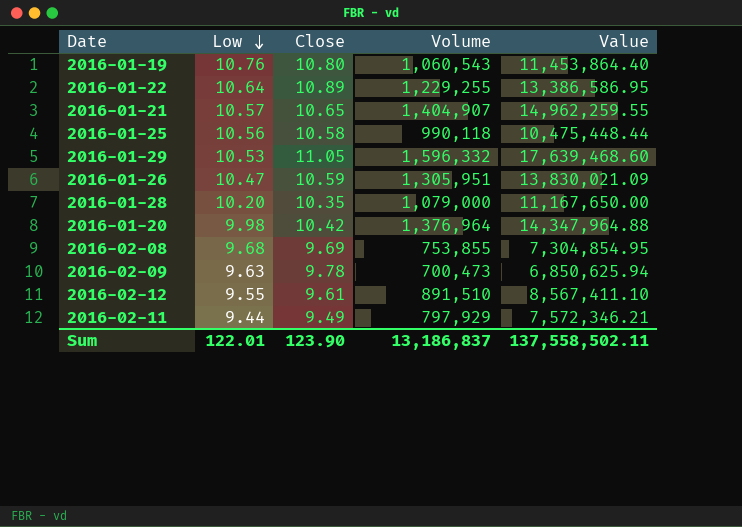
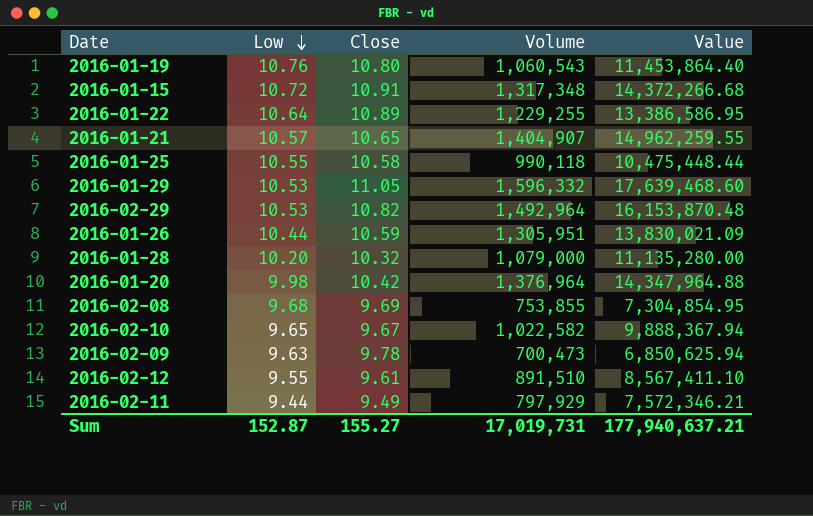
row 2016-01-15: none -> 10.72 | 10.91 | 1,317,348 | 14,372,266.68
2016-01-25 | Low: 10.56 -> 10.55
row 2016-02-29: none -> 10.53 | 10.82 | 1,492,964 | 16,153,870.48
2016-01-26 | Low: 10.47 -> 10.44
2016-01-28 | Close: 10.35 -> 10.32
2016-01-28 | Value: 11,167,650.00 -> 11,135,280.00
row 2016-02-10: none -> 9.65 | 9.67 | 1,022,582 | 9,888,367.94
Sum | Low: 122.01 -> 152.87
Sum | Close: 123.90 -> 155.27
Sum | Volume: 13,186,837 -> 17,019,731
Sum | Value: 137,558,502.11 -> 177,940,637.21

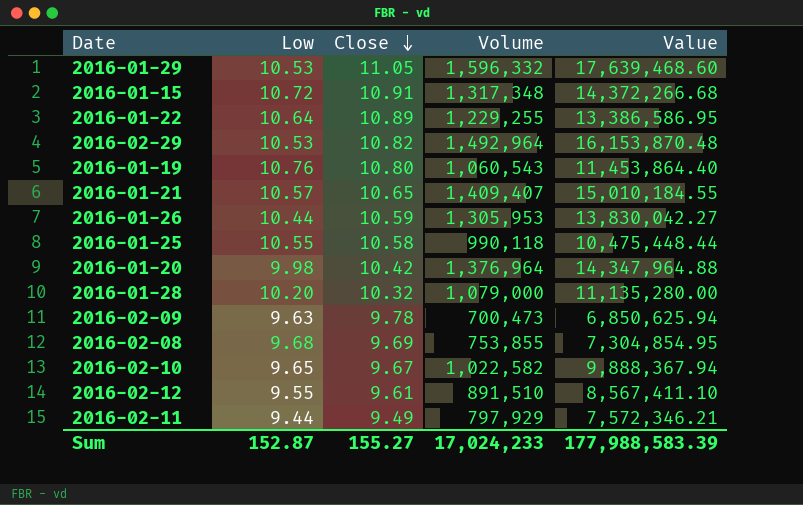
row order: Low descending -> Close descending
2016-01-21 | Volume: 1,404,907 -> 1,409,407
2016-01-21 | Value: 14,962,259.55 -> 15,010,184.55
2016-01-26 | Volume: 1,305,951 -> 1,305,953
2016-01-26 | Value: 13,830,021.09 -> 13,830,042.27
Sum | Volume: 17,019,731 -> 17,024,233
Sum | Value: 177,940,637.21 -> 177,988,583.39

